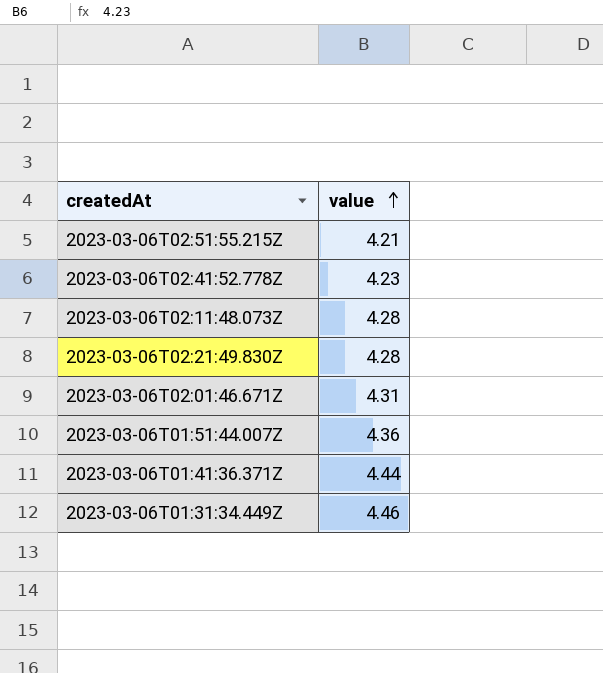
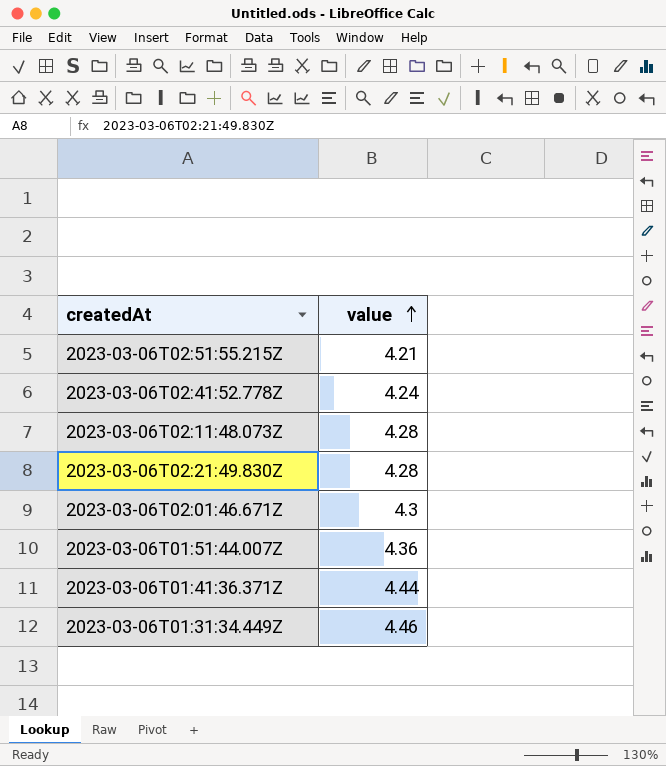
2023-03-06T02:41:52.778Z | value: 4.23 -> 4.24
2023-03-06T02:01:46.671Z | value: 4.31 -> 4.3

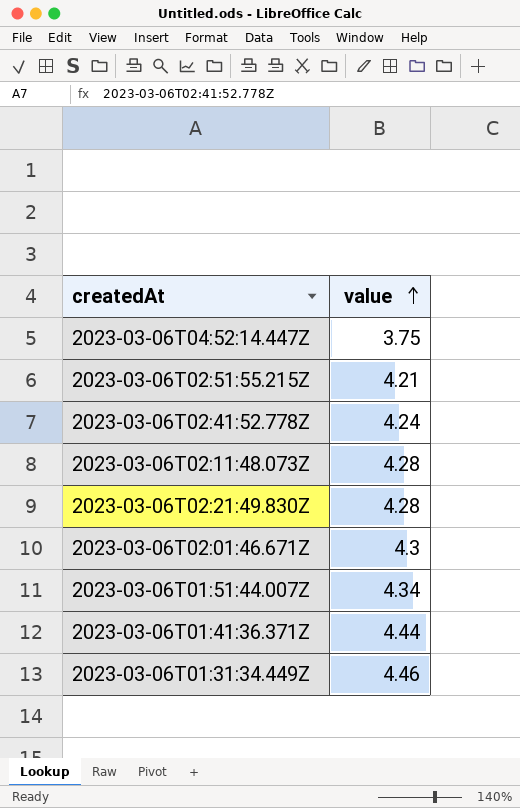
row 2023-03-06T04:52:14.447Z: none -> 3.75
2023-03-06T01:51:44.007Z | value: 4.36 -> 4.34

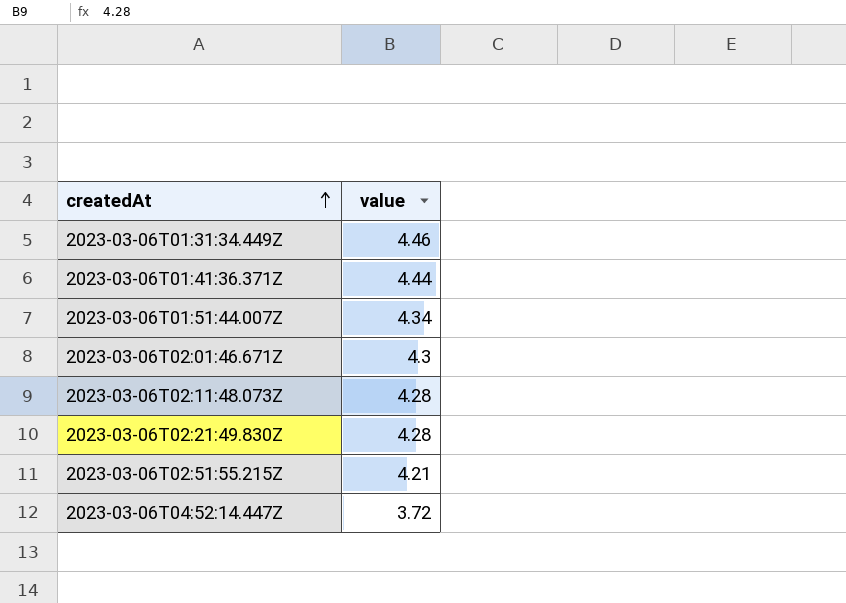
row order: value ascending -> createdAt ascending
row 2023-03-06T02:41:52.778Z: 4.24 -> none
2023-03-06T04:52:14.447Z | value: 3.75 -> 3.72

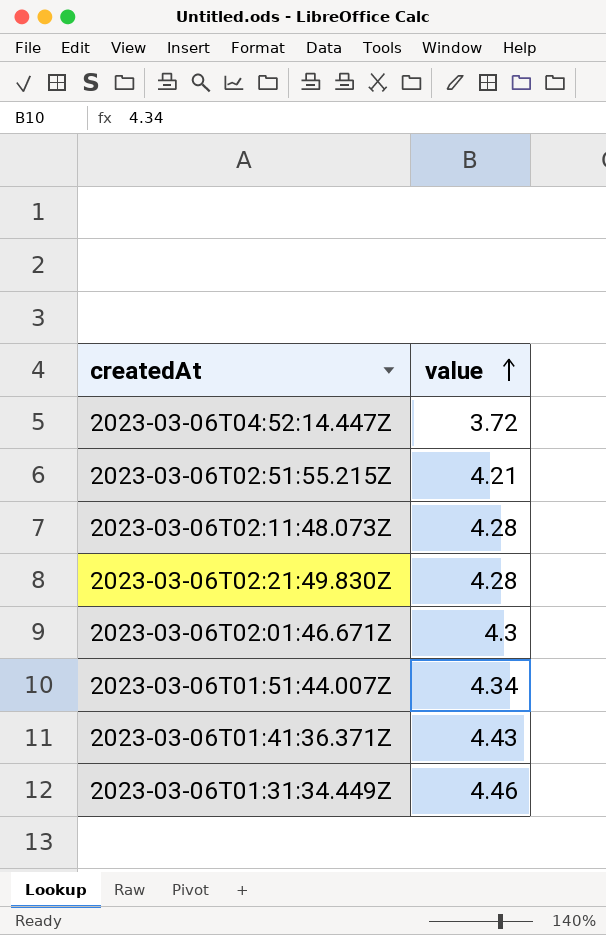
row order: createdAt ascending -> value ascending
2023-03-06T01:41:36.371Z | value: 4.44 -> 4.43

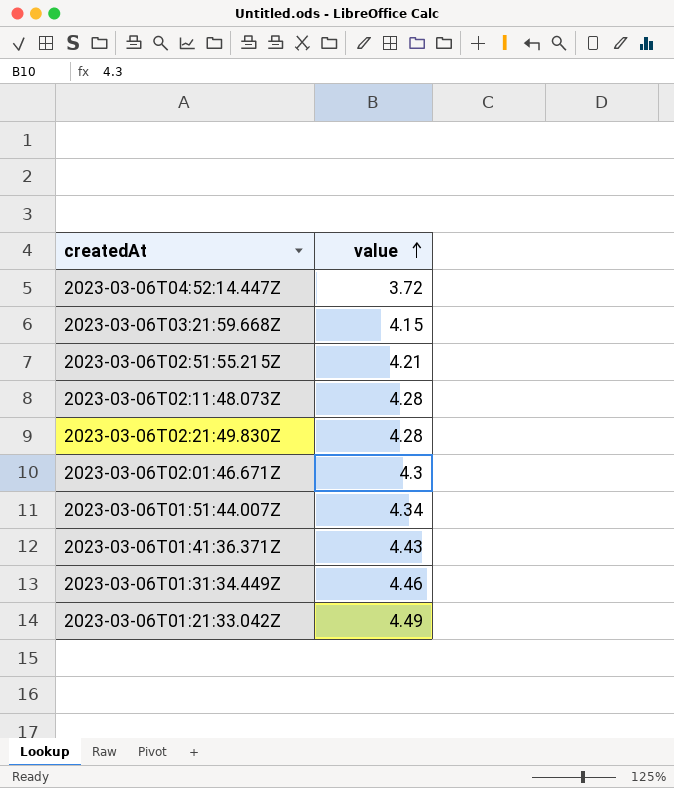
row 2023-03-06T03:21:59.668Z: none -> 4.15
row 2023-03-06T01:21:33.042Z: none -> 4.49

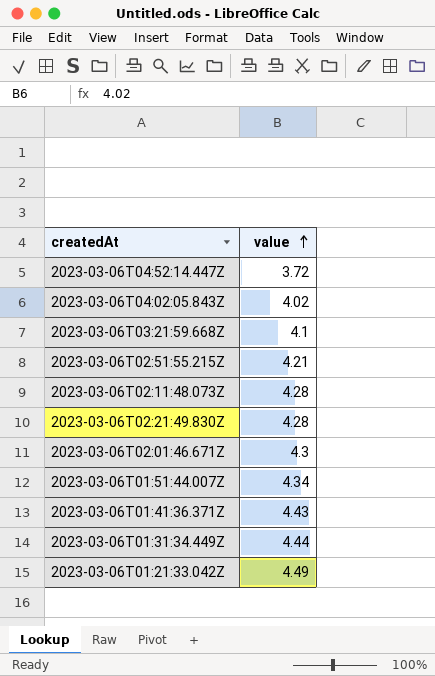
row 2023-03-06T04:02:05.843Z: none -> 4.02
2023-03-06T03:21:59.668Z | value: 4.15 -> 4.1
2023-03-06T01:31:34.449Z | value: 4.46 -> 4.44

